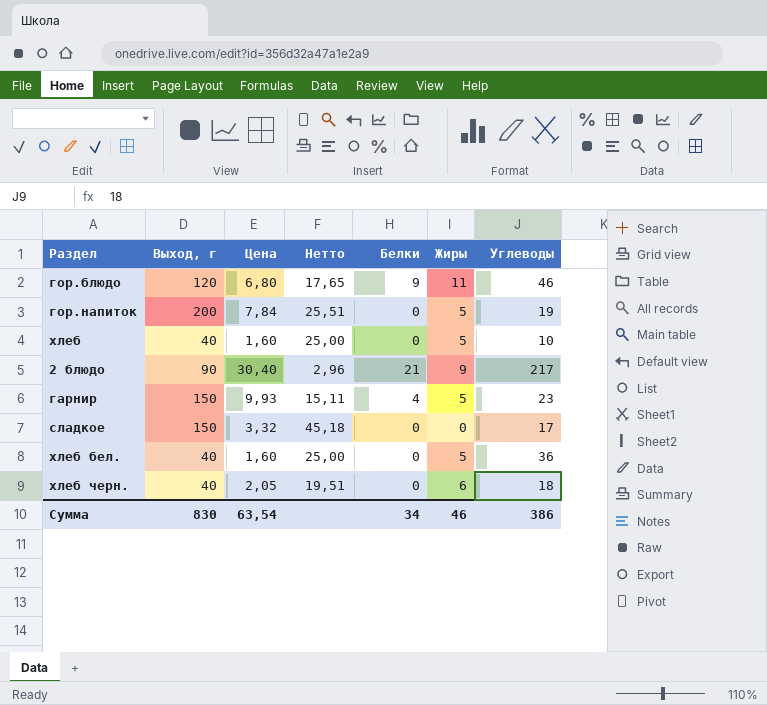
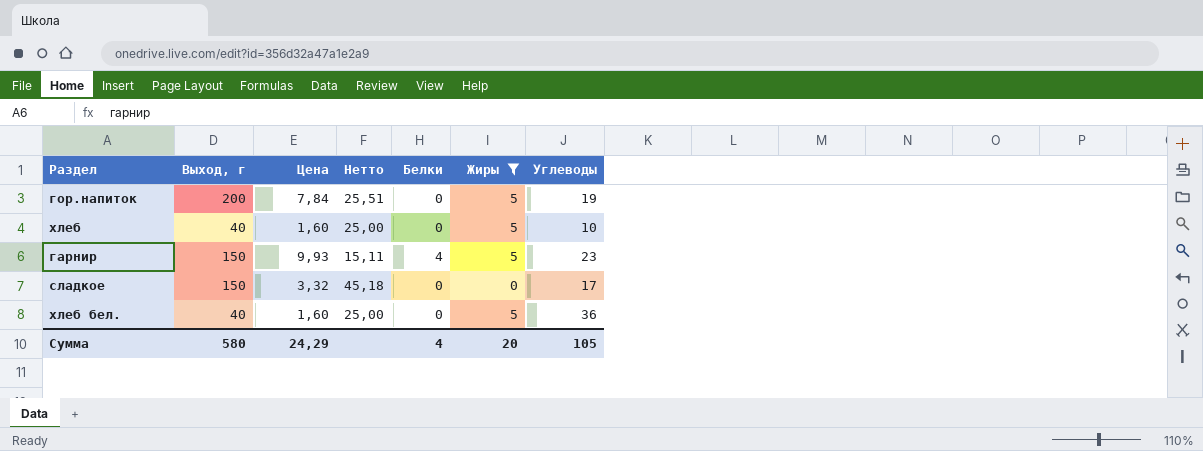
filter: none -> Жиры <= 5
Сумма | Выход, г: 830 -> 580
Сумма | Цена: 63,54 -> 24,29
Сумма | Белки: 34 -> 4
Сумма | Жиры: 46 -> 20
Сумма | Углеводы: 386 -> 105

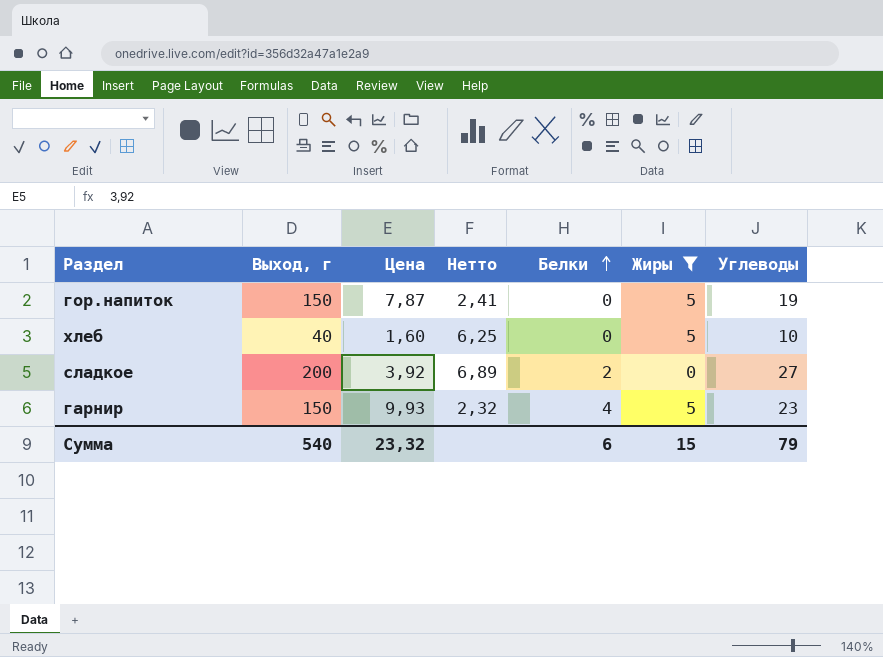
row order: none -> Белки ascending
column Нетто | formula: [Выход, г] / [Цена] -> [Углеводы] / [Цена]
row хлеб бел.: 40 | 1,60 | 25,00 | 0 | 5 | 36 -> none
гор.напиток | Выход, г: 200 -> 150
гор.напиток | Цена: 7,84 -> 7,87
сладкое | Выход, г: 150 -> 200
сладкое | Цена: 3,32 -> 3,92
сладкое | Белки: 0 -> 2
сладкое | Углеводы: 17 -> 27
Сумма | Выход, г: 580 -> 540
Сумма | Цена: 24,29 -> 23,32
Сумма | Белки: 4 -> 6
Сумма | Жиры: 20 -> 15
Сумма | Углеводы: 105 -> 79

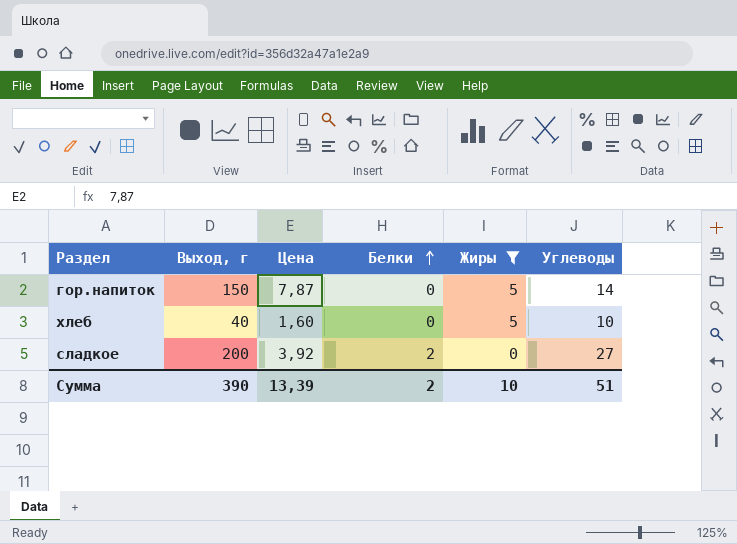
column Нетто | formula: [Углеводы] / [Цена] -> none
row гарнир: 150 | 9,93 | 2,32 | 4 | 5 | 23 -> none
гор.напиток | Углеводы: 19 -> 14
Сумма | Выход, г: 540 -> 390
Сумма | Цена: 23,32 -> 13,39
Сумма | Белки: 6 -> 2
Сумма | Жиры: 15 -> 10
Сумма | Углеводы: 79 -> 51

